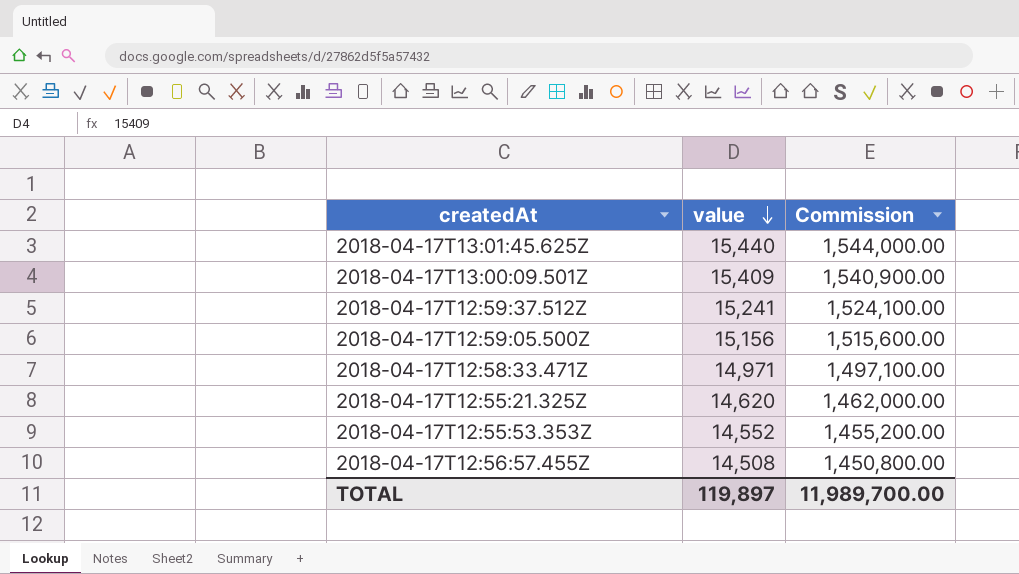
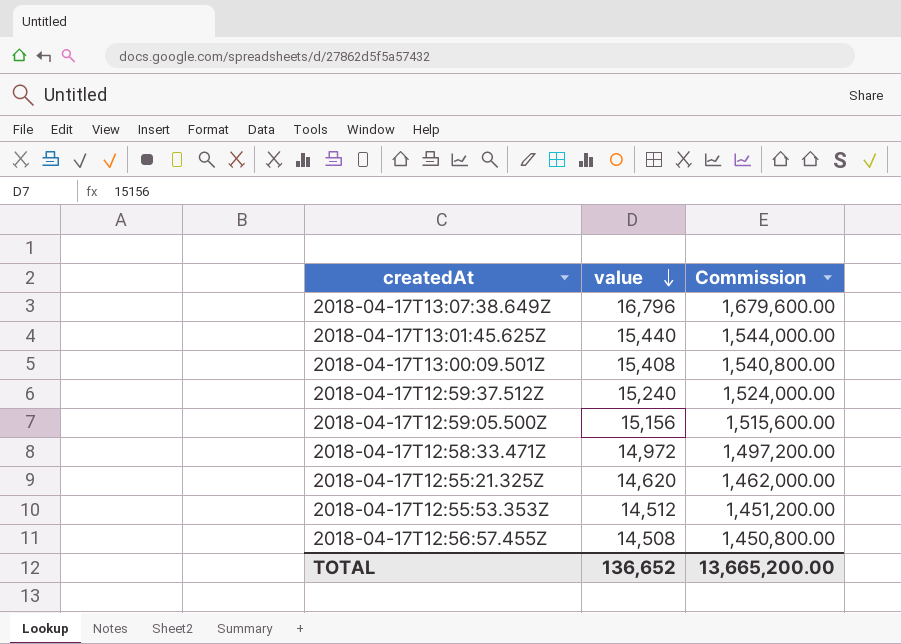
row 2018-04-17T13:07:38.649Z: none -> 16,796 | 1,679,600.00
2018-04-17T13:00:09.501Z | value: 15,409 -> 15,408
2018-04-17T13:00:09.501Z | Commission: 1,540,900.00 -> 1,540,800.00
2018-04-17T12:59:37.512Z | value: 15,241 -> 15,240
2018-04-17T12:59:37.512Z | Commission: 1,524,100.00 -> 1,524,000.00
2018-04-17T12:58:33.471Z | value: 14,971 -> 14,972
2018-04-17T12:58:33.471Z | Commission: 1,497,100.00 -> 1,497,200.00
2018-04-17T12:55:53.353Z | value: 14,552 -> 14,512
2018-04-17T12:55:53.353Z | Commission: 1,455,200.00 -> 1,451,200.00
TOTAL | value: 119,897 -> 136,652
TOTAL | Commission: 11,989,700.00 -> 13,665,200.00

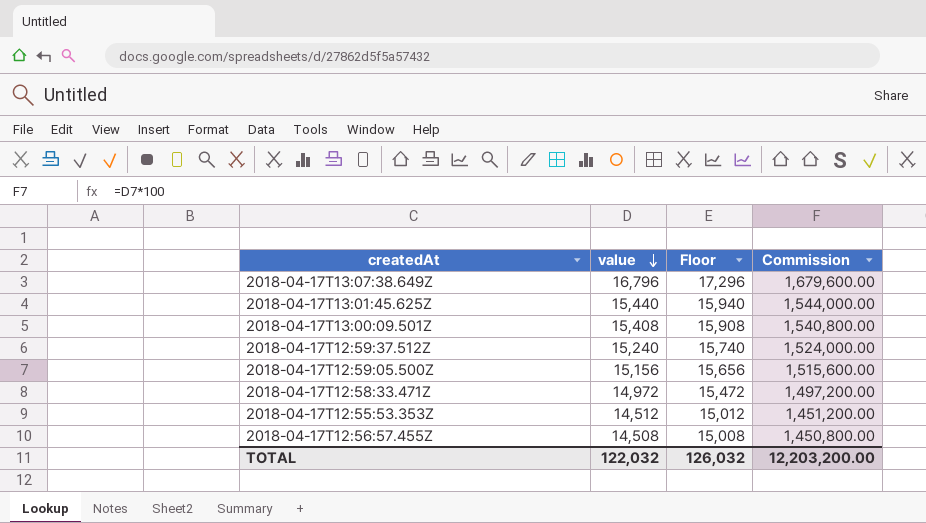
column Floor | formula: none -> [value] + 500
row 2018-04-17T12:55:21.325Z: 14,620 | 1,462,000.00 -> none
TOTAL | value: 136,652 -> 122,032
TOTAL | Commission: 13,665,200.00 -> 12,203,200.00

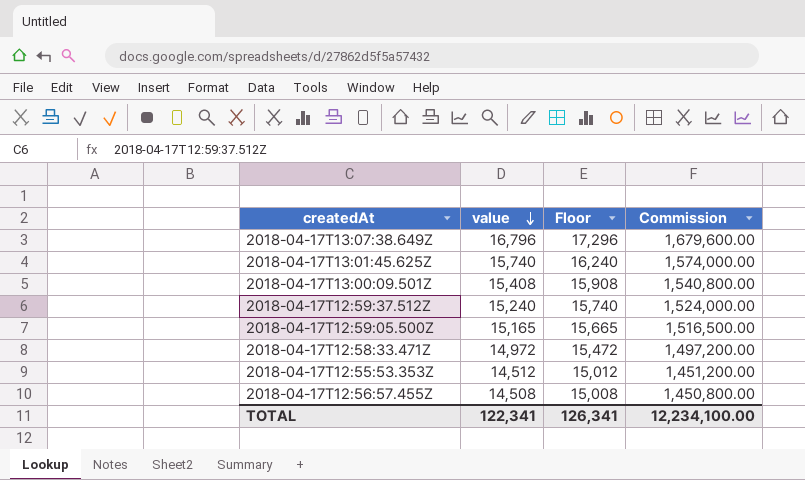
2018-04-17T13:01:45.625Z | value: 15,440 -> 15,740
2018-04-17T13:01:45.625Z | Floor: 15,940 -> 16,240
2018-04-17T13:01:45.625Z | Commission: 1,544,000.00 -> 1,574,000.00
2018-04-17T12:59:05.500Z | value: 15,156 -> 15,165
2018-04-17T12:59:05.500Z | Floor: 15,656 -> 15,665
2018-04-17T12:59:05.500Z | Commission: 1,515,600.00 -> 1,516,500.00
TOTAL | value: 122,032 -> 122,341
TOTAL | Floor: 126,032 -> 126,341
TOTAL | Commission: 12,203,200.00 -> 12,234,100.00

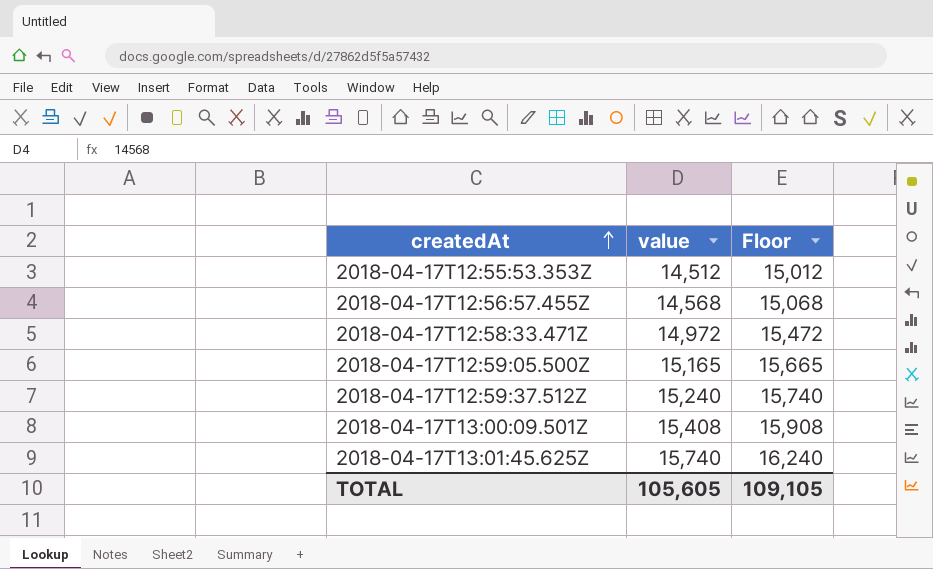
row order: value descending -> createdAt ascending
column Commission | formula: [value] * 100 -> none
row 2018-04-17T13:07:38.649Z: 16,796 | 17,296 | 1,679,600.00 -> none
2018-04-17T12:56:57.455Z | value: 14,508 -> 14,568
2018-04-17T12:56:57.455Z | Floor: 15,008 -> 15,068
TOTAL | value: 122,341 -> 105,605
TOTAL | Floor: 126,341 -> 109,105

